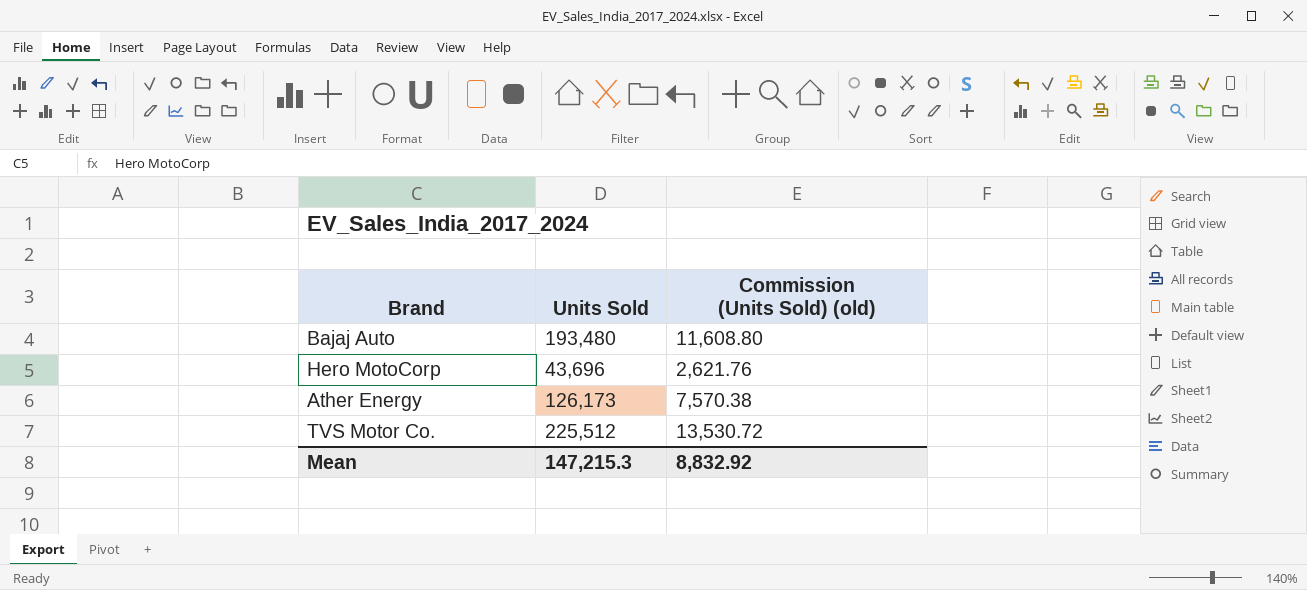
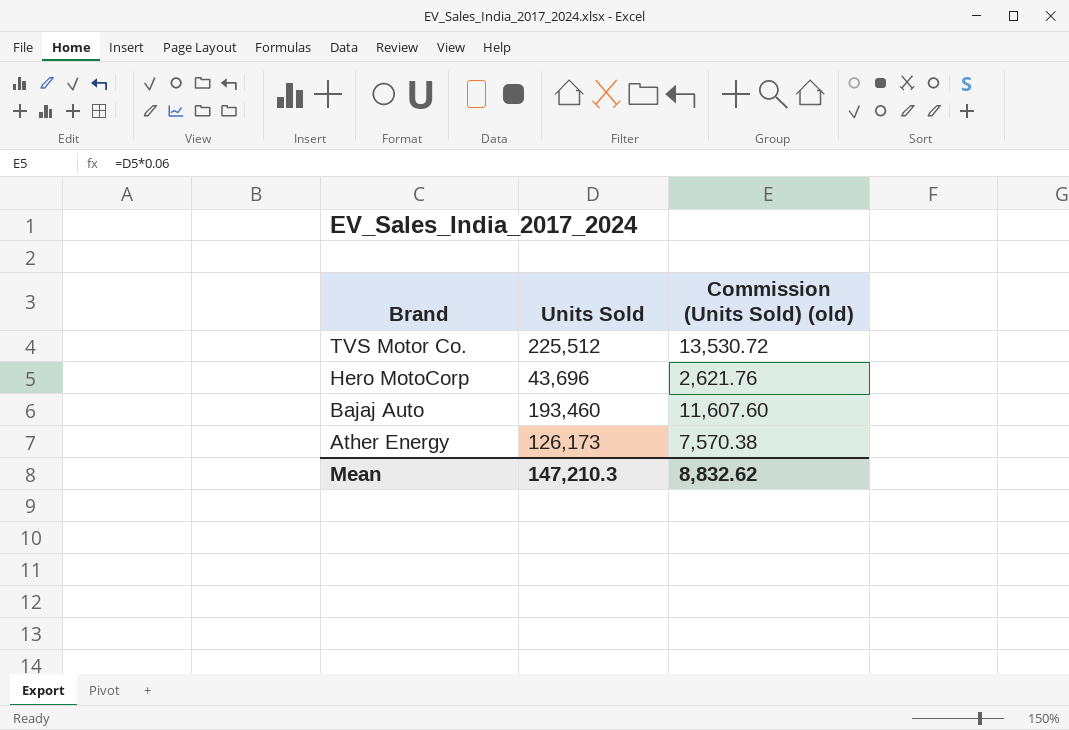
row order: none -> Brand descending
Bajaj Auto | Units Sold: 193,480 -> 193,460
Bajaj Auto | Commission (Units Sold) (old): 11,608.80 -> 11,607.60
Mean | Units Sold: 147,215.3 -> 147,210.3
Mean | Commission (Units Sold) (old): 8,832.92 -> 8,832.62

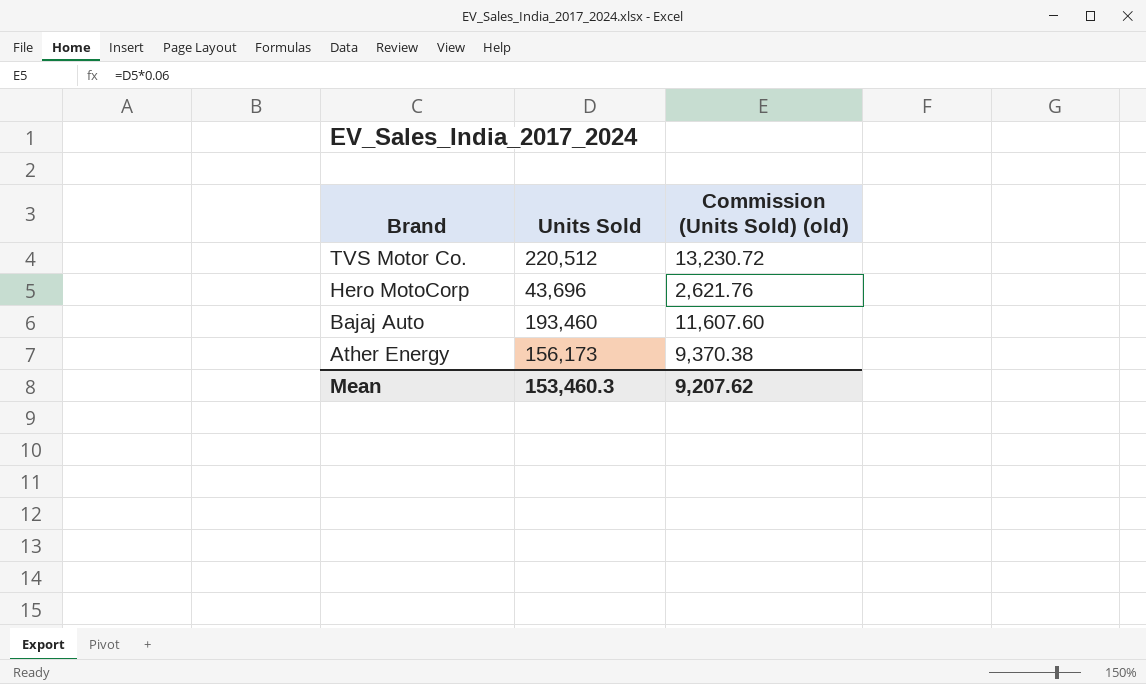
TVS Motor Co. | Units Sold: 225,512 -> 220,512
TVS Motor Co. | Commission (Units Sold) (old): 13,530.72 -> 13,230.72
Ather Energy | Units Sold: 126,173 -> 156,173
Ather Energy | Commission (Units Sold) (old): 7,570.38 -> 9,370.38
Mean | Units Sold: 147,210.3 -> 153,460.3
Mean | Commission (Units Sold) (old): 8,832.62 -> 9,207.62

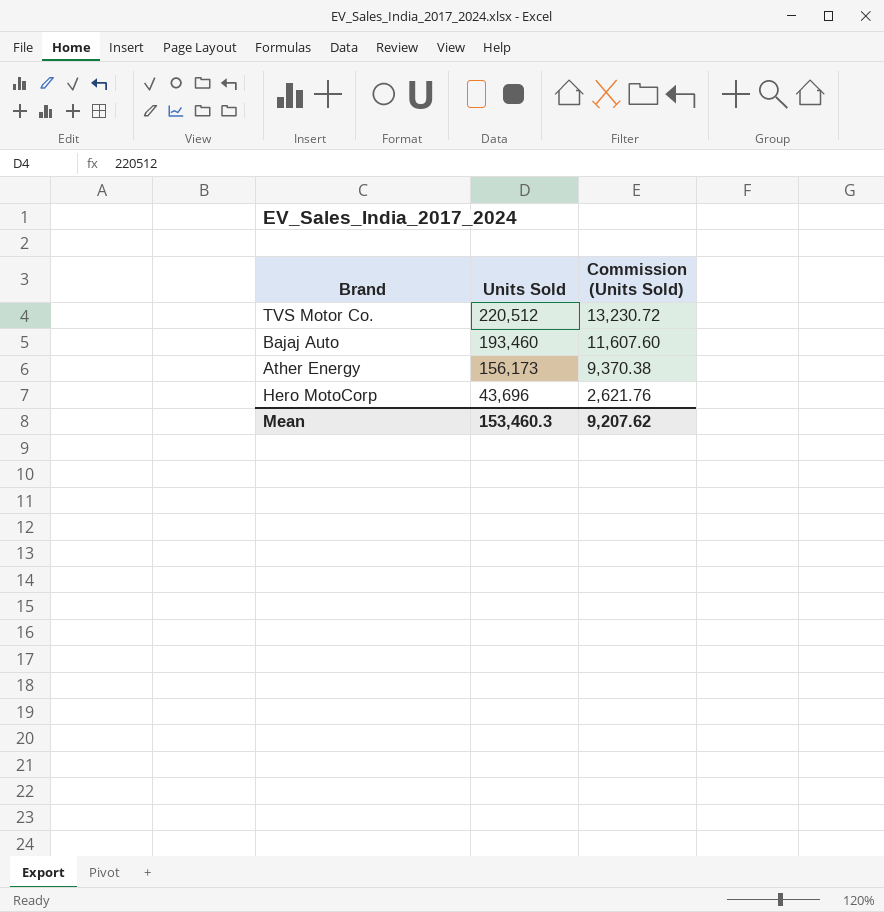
row order: Brand descending -> Units Sold descending
column name: Commission (Units Sold) (old) -> Commission (Units Sold)

